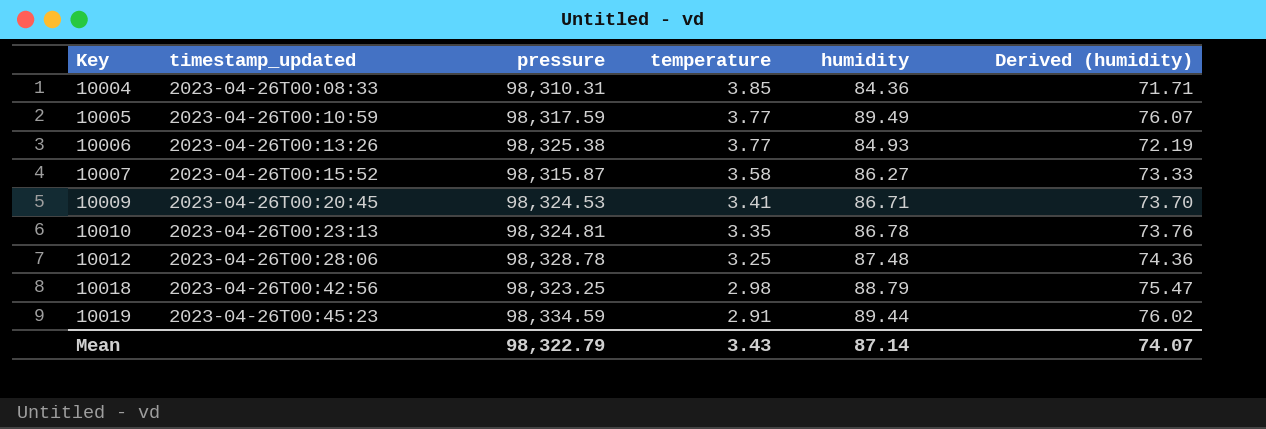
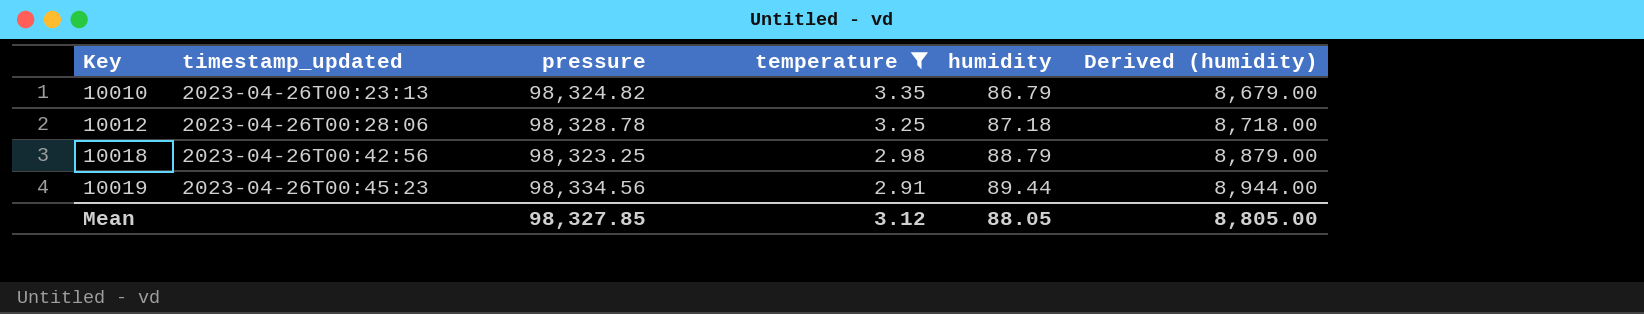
filter: none -> temperature <= 3.35
column Derived (humidity) | formula: [humidity] * 0.85 -> [humidity] * 100
10010 | pressure: 98,324.81 -> 98,324.82
10010 | humidity: 86.78 -> 86.79
10012 | humidity: 87.48 -> 87.18
10019 | pressure: 98,334.59 -> 98,334.56
Mean | pressure: 98,322.79 -> 98,327.85
Mean | temperature: 3.43 -> 3.12
Mean | humidity: 87.14 -> 88.05
Mean | Derived (humidity): 74.07 -> 8,805.00

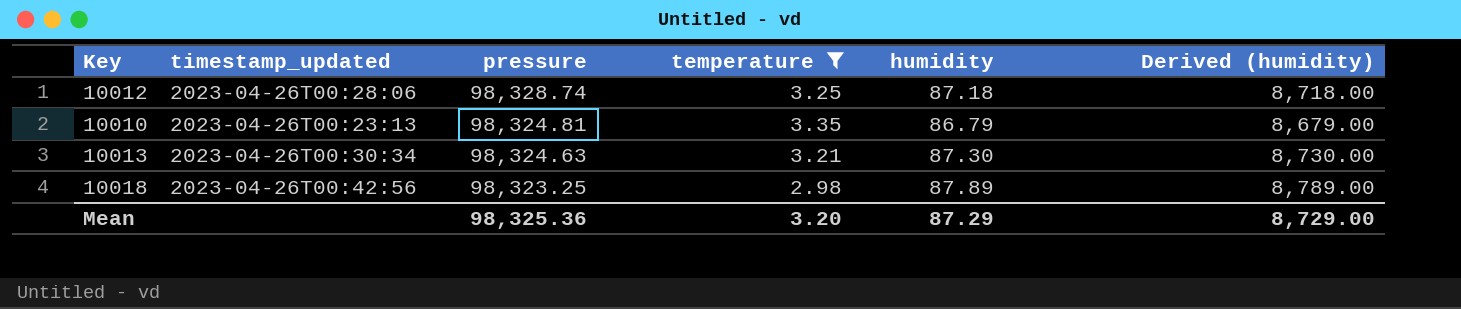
row order: Key ascending -> pressure descending
row 10019: 2023-04-26T00:45:23 | 98,334.56 | 2.91 | 89.44 | 8,944.00 -> none
10012 | pressure: 98,328.78 -> 98,328.74
10010 | pressure: 98,324.82 -> 98,324.81
row 10013: none -> 2023-04-26T00:30:34 | 98,324.63 | 3.21 | 87.30 | 8,730.00
10018 | humidity: 88.79 -> 87.89
10018 | Derived (humidity): 8,879.00 -> 8,789.00
Mean | pressure: 98,327.85 -> 98,325.36
Mean | temperature: 3.12 -> 3.20
Mean | humidity: 88.05 -> 87.29
Mean | Derived (humidity): 8,805.00 -> 8,729.00

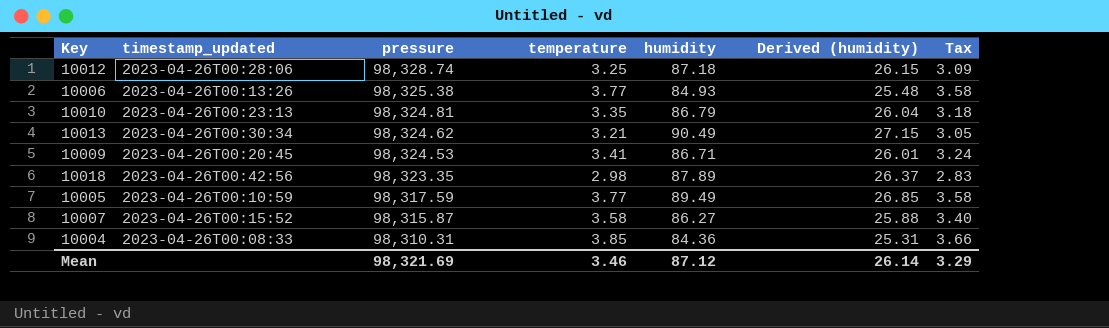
filter: temperature <= 3.35 -> none
column Derived (humidity) | formula: [humidity] * 100 -> [humidity] * 0.3
column Tax | formula: none -> [temperature] * 0.95
10013 | pressure: 98,324.63 -> 98,324.62
10013 | humidity: 87.30 -> 90.49
10018 | pressure: 98,323.25 -> 98,323.35
Mean | pressure: 98,325.36 -> 98,321.69
Mean | temperature: 3.20 -> 3.46
Mean | humidity: 87.29 -> 87.12
Mean | Derived (humidity): 8,729.00 -> 26.14

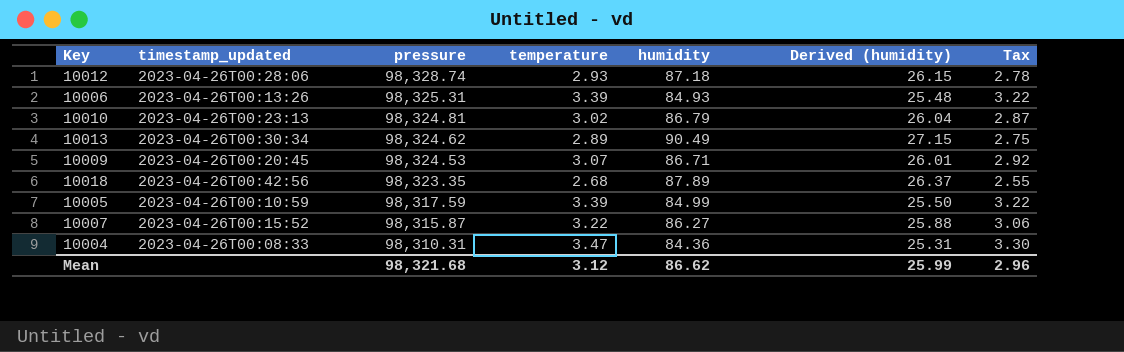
10012 | temperature: 3.25 -> 2.93
10012 | Tax: 3.09 -> 2.78
10006 | pressure: 98,325.38 -> 98,325.31
10006 | temperature: 3.77 -> 3.39
10006 | Tax: 3.58 -> 3.22
10010 | temperature: 3.35 -> 3.02
10010 | Tax: 3.18 -> 2.87
10013 | temperature: 3.21 -> 2.89
10013 | Tax: 3.05 -> 2.75
10009 | temperature: 3.41 -> 3.07
10009 | Tax: 3.24 -> 2.92
10018 | temperature: 2.98 -> 2.68
10018 | Tax: 2.83 -> 2.55
10005 | temperature: 3.77 -> 3.39
10005 | humidity: 89.49 -> 84.99
10005 | Derived (humidity): 26.85 -> 25.50
10005 | Tax: 3.58 -> 3.22
10007 | temperature: 3.58 -> 3.22
10007 | Tax: 3.40 -> 3.06
10004 | temperature: 3.85 -> 3.47
10004 | Tax: 3.66 -> 3.30
Mean | pressure: 98,321.69 -> 98,321.68
Mean | temperature: 3.46 -> 3.12
Mean | humidity: 87.12 -> 86.62
Mean | Derived (humidity): 26.14 -> 25.99
Mean | Tax: 3.29 -> 2.96

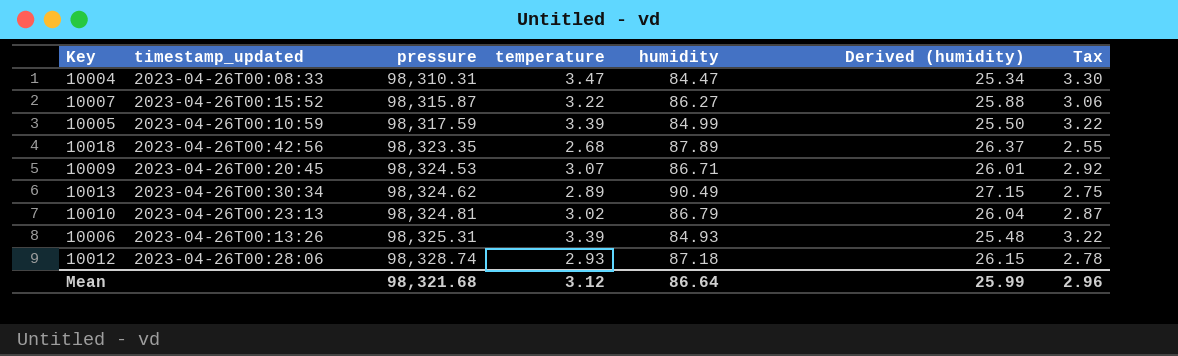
row order: pressure descending -> pressure ascending
10004 | humidity: 84.36 -> 84.47
10004 | Derived (humidity): 25.31 -> 25.34
Mean | humidity: 86.62 -> 86.64

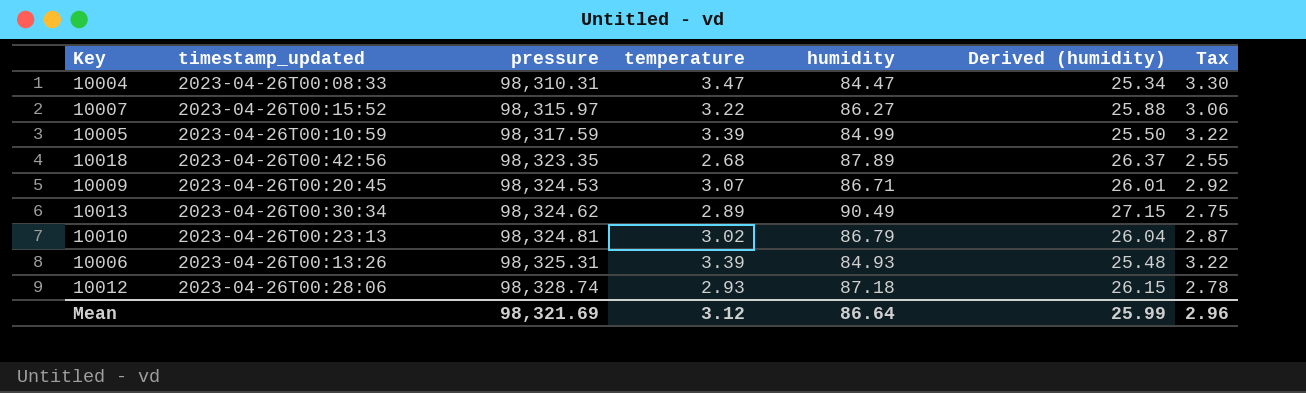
10007 | pressure: 98,315.87 -> 98,315.97
Mean | pressure: 98,321.68 -> 98,321.69

